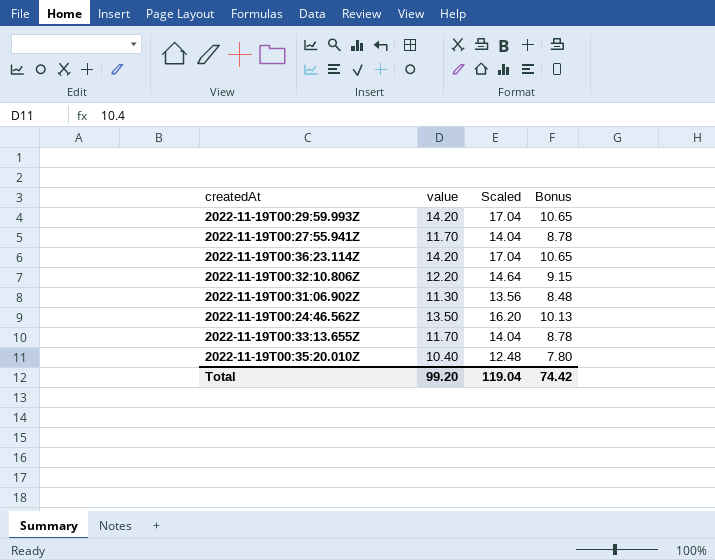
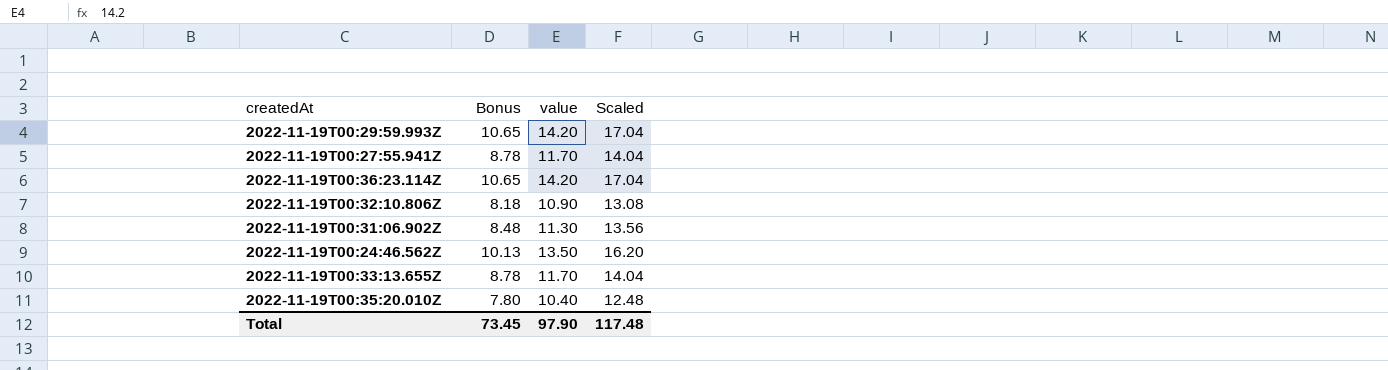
column Bonus | position: 4 -> 2
2022-11-19T00:32:10.806Z | Bonus: 9.15 -> 8.18
2022-11-19T00:32:10.806Z | value: 12.20 -> 10.90
2022-11-19T00:32:10.806Z | Scaled: 14.64 -> 13.08
Total | Bonus: 74.42 -> 73.45
Total | value: 99.20 -> 97.90
Total | Scaled: 119.04 -> 117.48

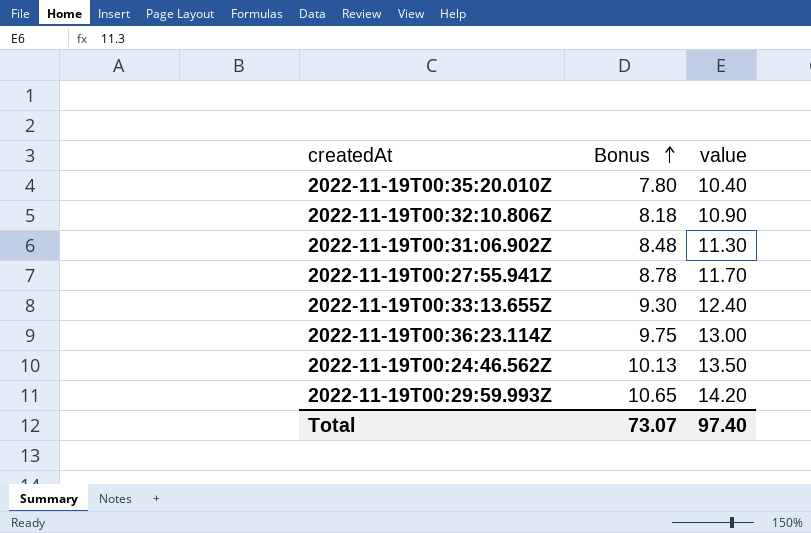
row order: none -> Bonus ascending
column Scaled | formula: [value] * 1.2 -> none
2022-11-19T00:33:13.655Z | Bonus: 8.78 -> 9.30
2022-11-19T00:33:13.655Z | value: 11.70 -> 12.40
2022-11-19T00:36:23.114Z | Bonus: 10.65 -> 9.75
2022-11-19T00:36:23.114Z | value: 14.20 -> 13.00
Total | Bonus: 73.45 -> 73.07
Total | value: 97.90 -> 97.40

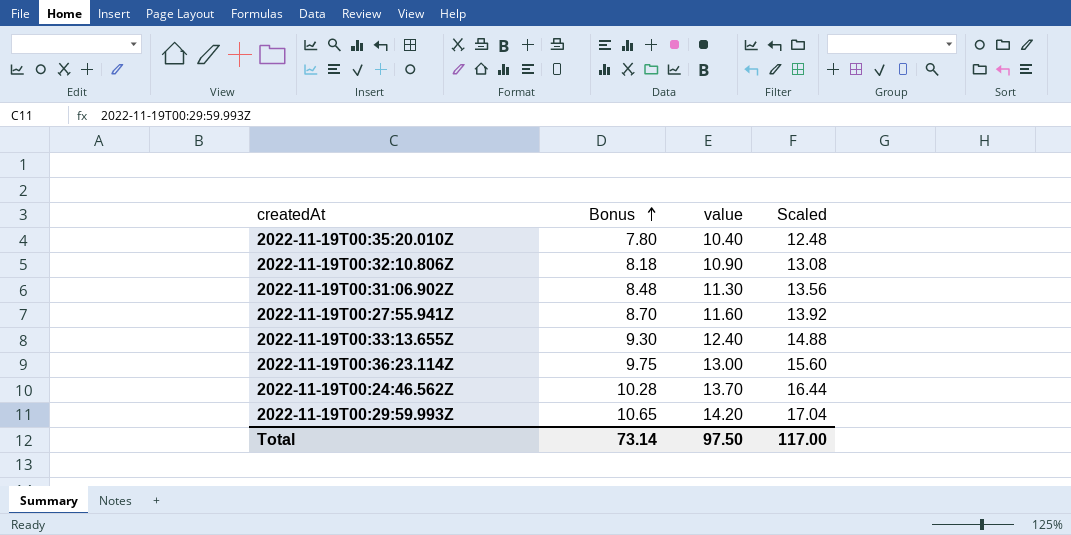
column Scaled | formula: none -> [value] * 1.2
2022-11-19T00:27:55.941Z | Bonus: 8.78 -> 8.70
2022-11-19T00:27:55.941Z | value: 11.70 -> 11.60
2022-11-19T00:24:46.562Z | Bonus: 10.13 -> 10.28
2022-11-19T00:24:46.562Z | value: 13.50 -> 13.70
Total | Bonus: 73.07 -> 73.14
Total | value: 97.40 -> 97.50

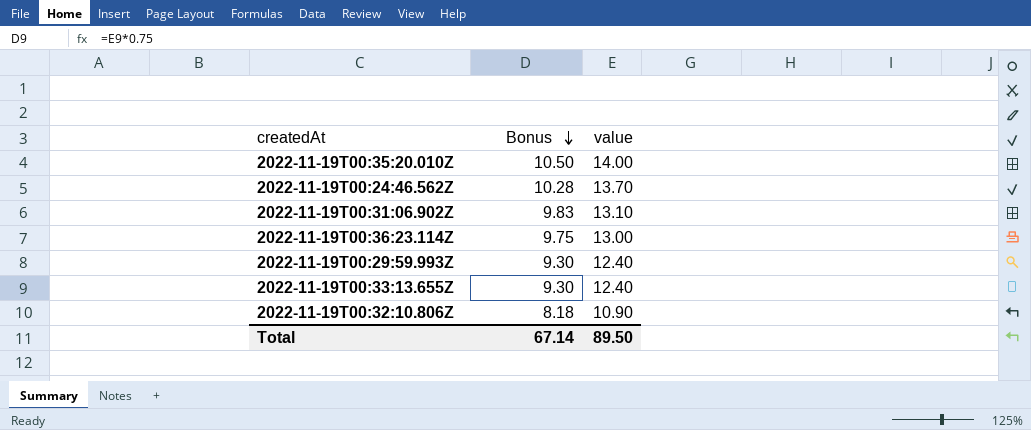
row order: Bonus ascending -> Bonus descending
column Scaled | formula: [value] * 1.2 -> none
row 2022-11-19T00:27:55.941Z: 8.70 | 11.60 | 13.92 -> none
2022-11-19T00:35:20.010Z | Bonus: 7.80 -> 10.50
2022-11-19T00:35:20.010Z | value: 10.40 -> 14.00
2022-11-19T00:31:06.902Z | Bonus: 8.48 -> 9.83
2022-11-19T00:31:06.902Z | value: 11.30 -> 13.10
2022-11-19T00:29:59.993Z | Bonus: 10.65 -> 9.30
2022-11-19T00:29:59.993Z | value: 14.20 -> 12.40
Total | Bonus: 73.14 -> 67.14
Total | value: 97.50 -> 89.50

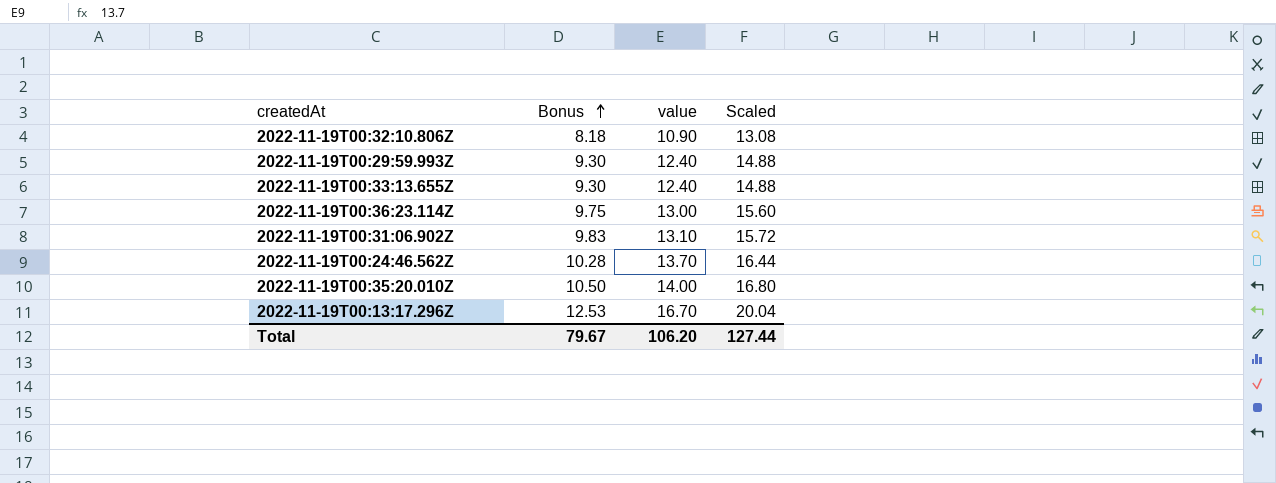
row order: Bonus descending -> Bonus ascending
column Scaled | formula: none -> [value] * 1.2
row 2022-11-19T00:13:17.296Z: none -> 12.53 | 16.70 | 20.04
Total | Bonus: 67.14 -> 79.67
Total | value: 89.50 -> 106.20

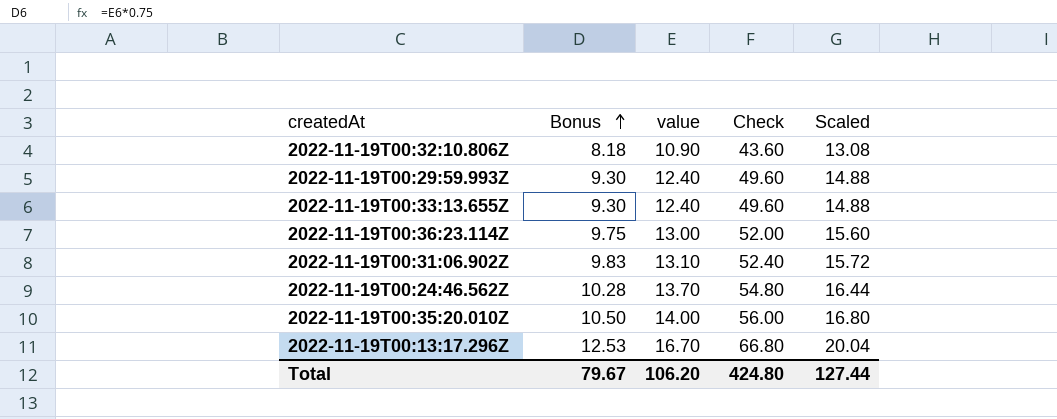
column Check | formula: none -> [value] * 4

